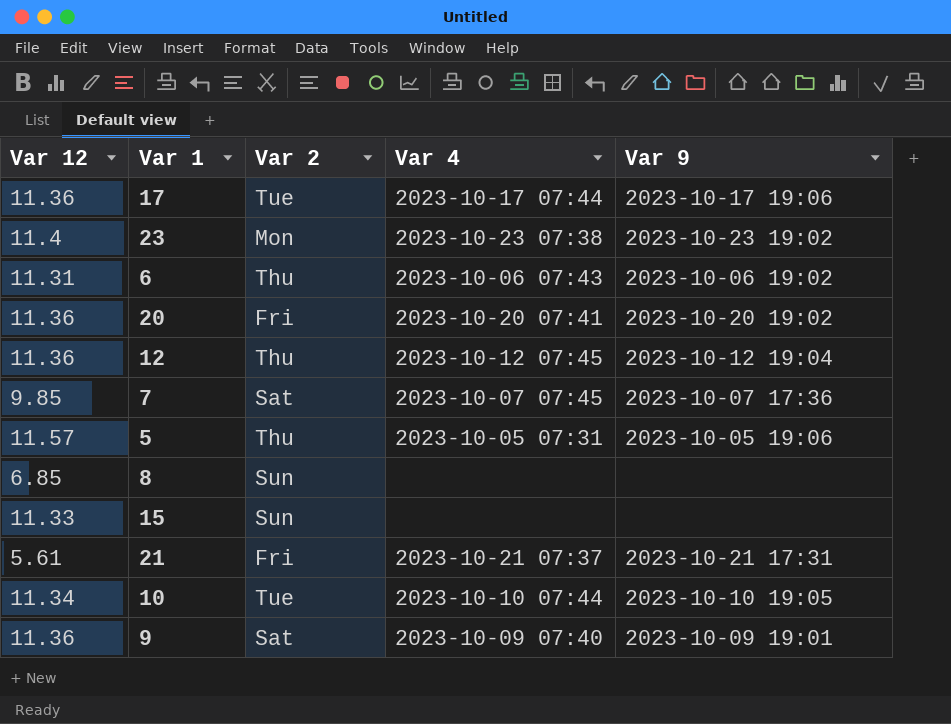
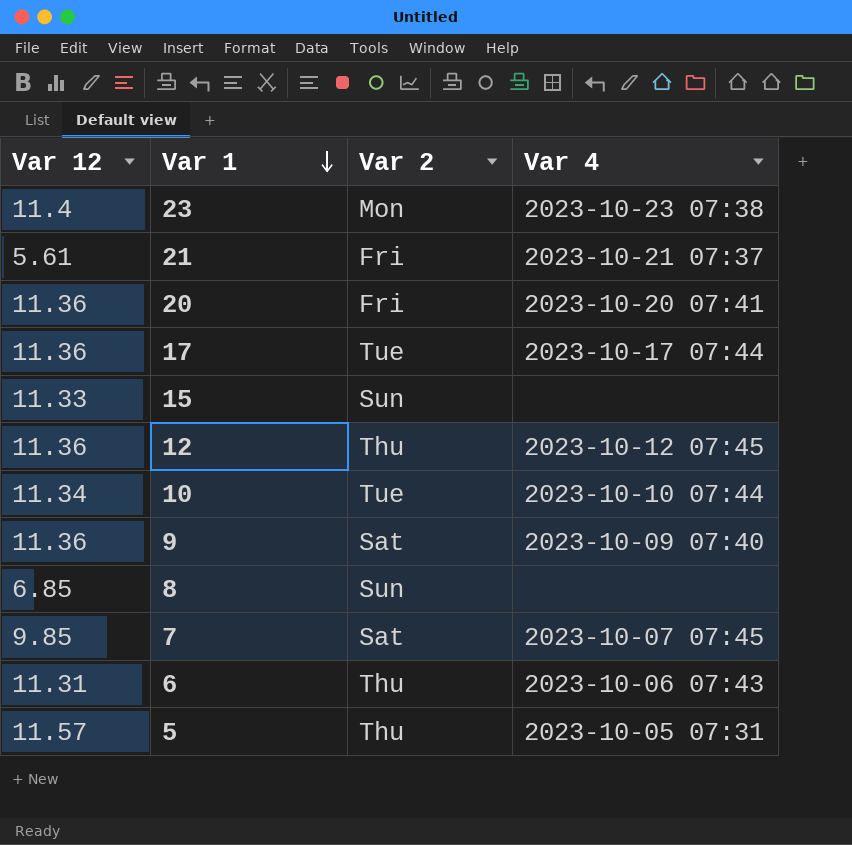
row order: none -> Var 1 descending
column Var 9 | position: 5 -> none

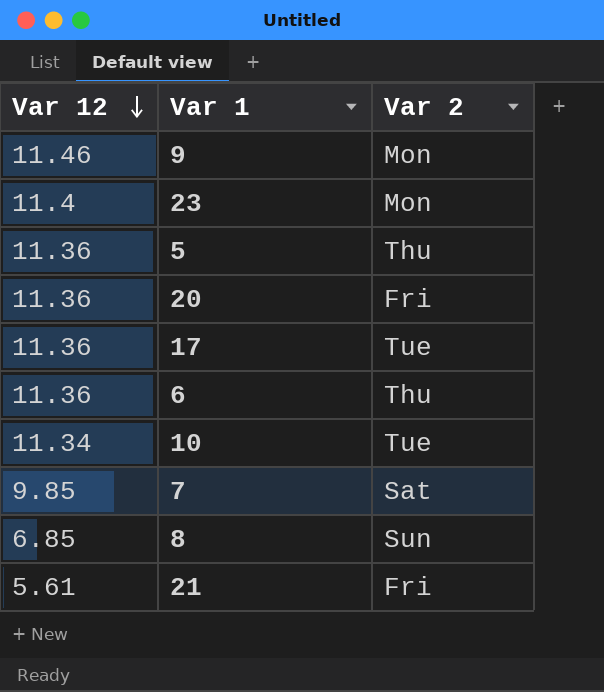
row order: Var 1 descending -> Var 12 descending
column Var 4 | position: 4 -> none
row 15: 11.33 | Sun | none -> none
row 12: 11.36 | Thu | 2023-10-12 07:45 -> none
9 | Var 12: 11.36 -> 11.46
9 | Var 2: Sat -> Mon
5 | Var 12: 11.57 -> 11.36
6 | Var 12: 11.31 -> 11.36

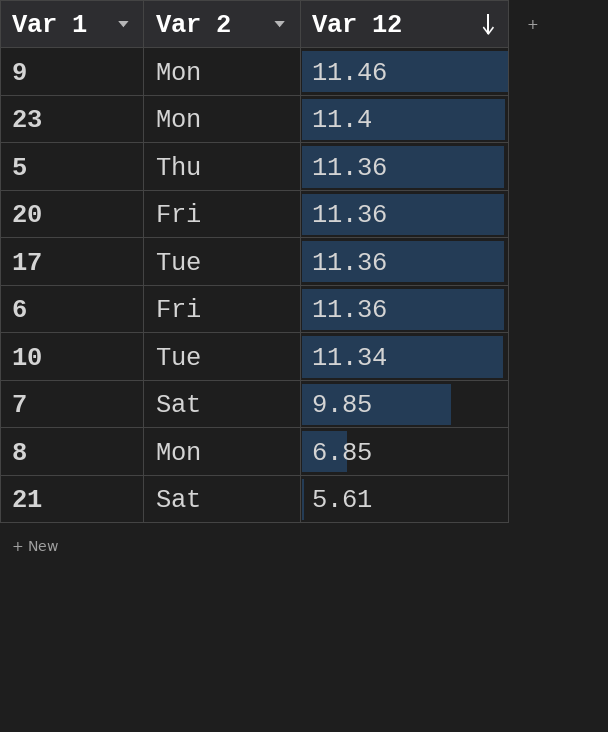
column Var 12 | position: 1 -> 3
6 | Var 2: Thu -> Fri
8 | Var 2: Sun -> Mon
21 | Var 2: Fri -> Sat

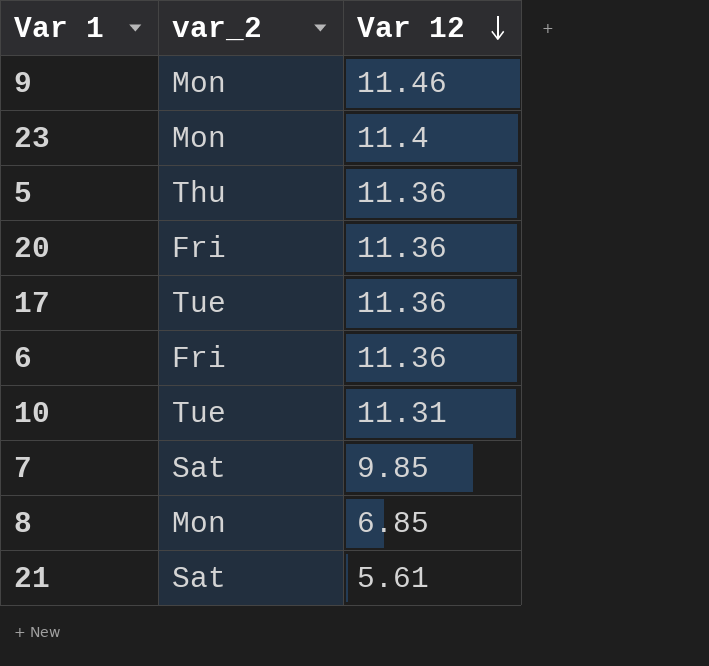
column name: Var 2 -> var_2
10 | Var 12: 11.34 -> 11.31

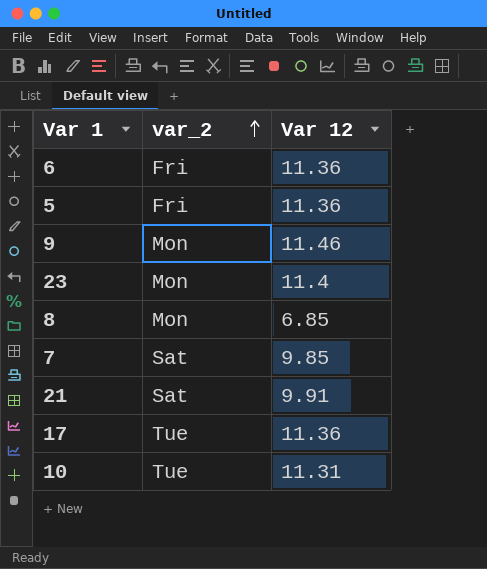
row order: Var 12 descending -> var_2 ascending
row 20: Fri | 11.36 -> none
5 | var_2: Thu -> Fri
21 | Var 12: 5.61 -> 9.91

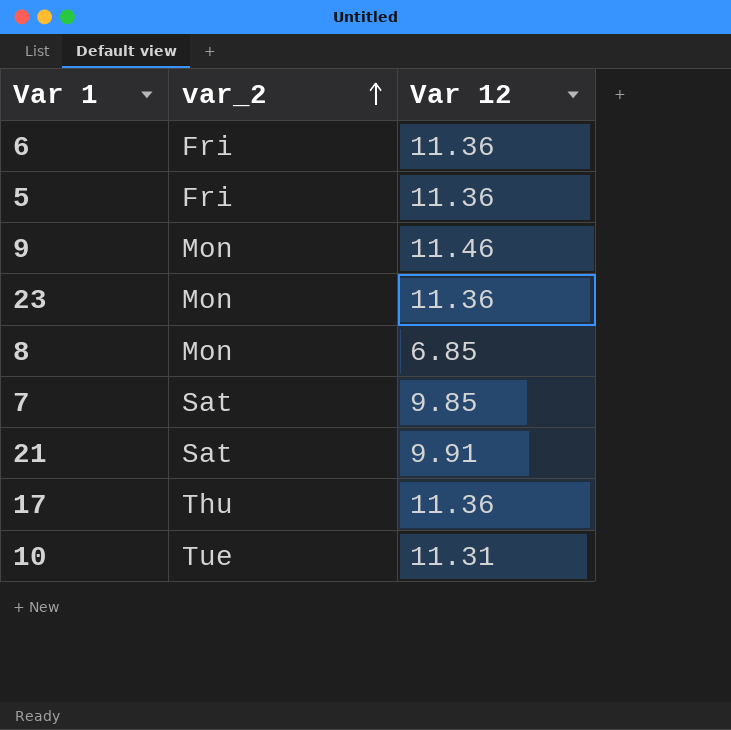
23 | Var 12: 11.4 -> 11.36
17 | var_2: Tue -> Thu

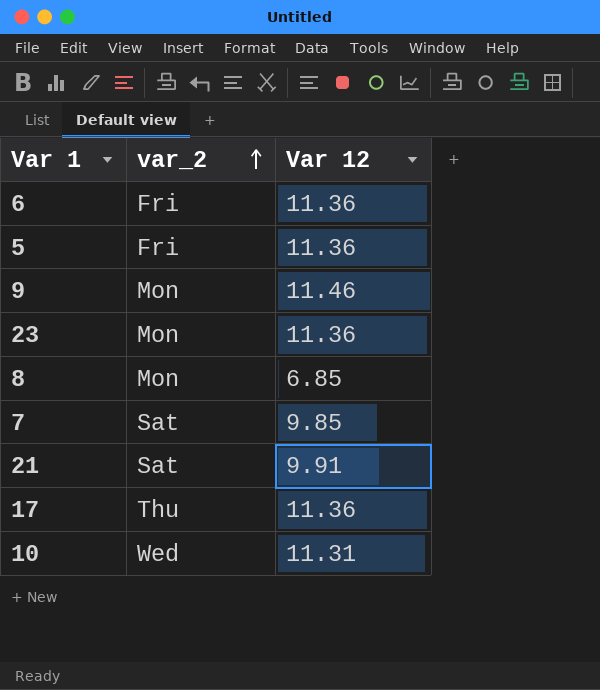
10 | var_2: Tue -> Wed

